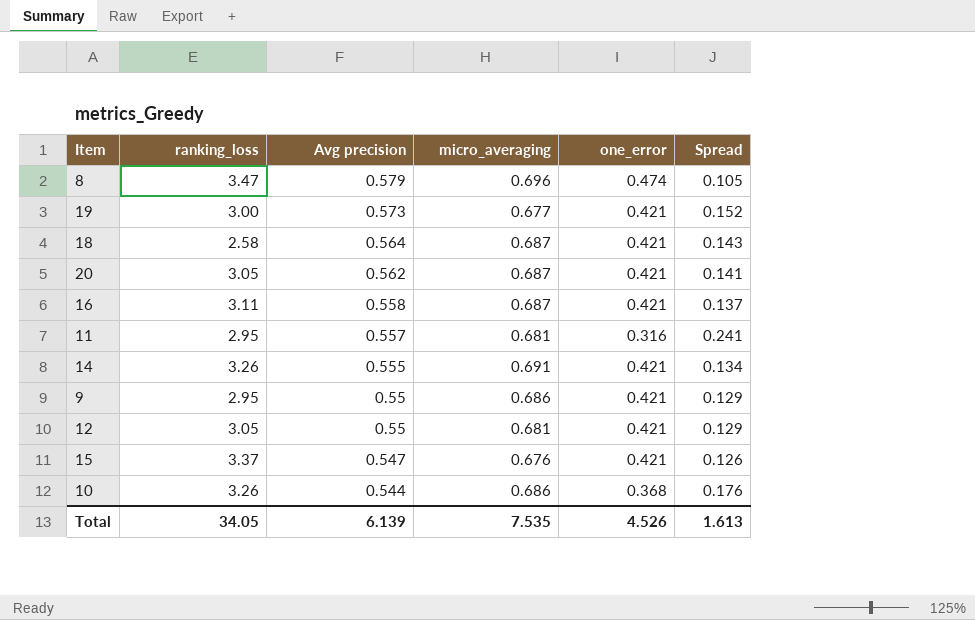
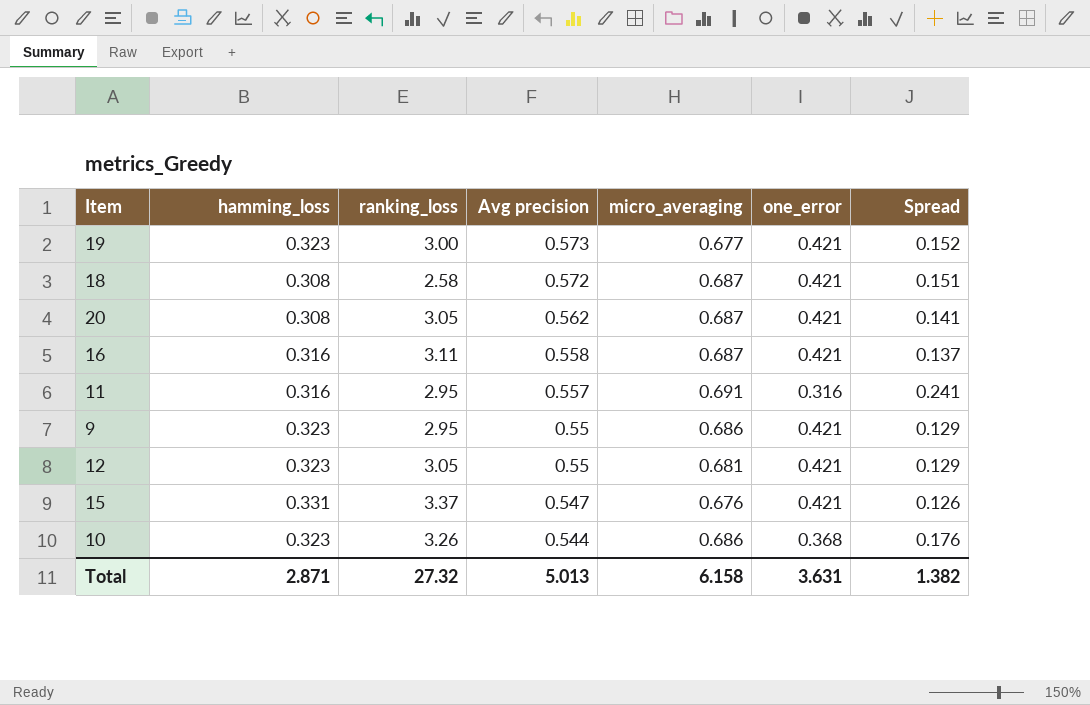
column hamming_loss | position: none -> 2
row 8: 3.47 | 0.579 | 0.696 | 0.474 | 0.105 -> none
row 14: 3.26 | 0.555 | 0.691 | 0.421 | 0.134 -> none
18 | Avg precision: 0.564 -> 0.572
18 | Spread: 0.143 -> 0.151
11 | micro_averaging: 0.681 -> 0.691
Total | ranking_loss: 34.05 -> 27.32
Total | Avg precision: 6.139 -> 5.013
Total | micro_averaging: 7.535 -> 6.158
Total | one_error: 4.526 -> 3.631
Total | Spread: 1.613 -> 1.382

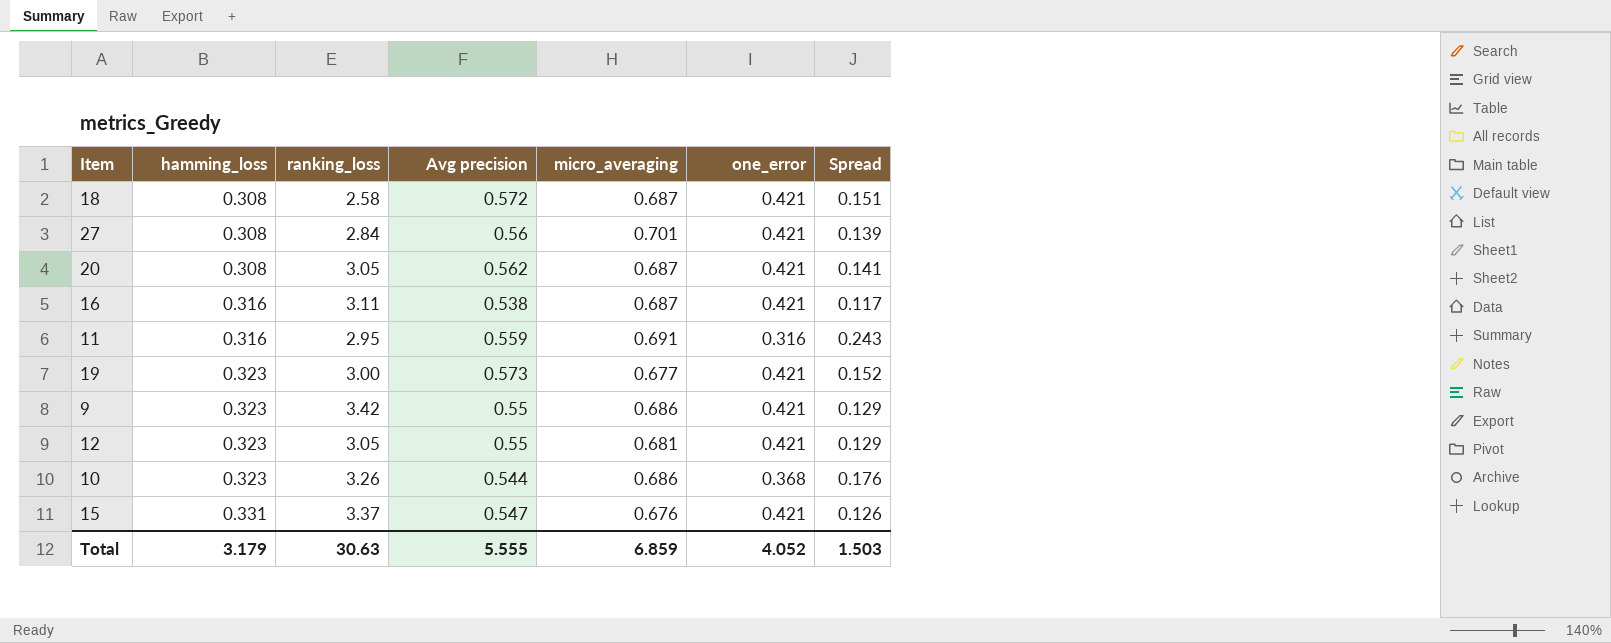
row order: Avg precision descending -> hamming_loss ascending
row 27: none -> 0.308 | 2.84 | 0.56 | 0.701 | 0.421 | 0.139
16 | Avg precision: 0.558 -> 0.538
16 | Spread: 0.137 -> 0.117
11 | Avg precision: 0.557 -> 0.559
11 | Spread: 0.241 -> 0.243
9 | ranking_loss: 2.95 -> 3.42
Total | hamming_loss: 2.871 -> 3.179
Total | ranking_loss: 27.32 -> 30.63
Total | Avg precision: 5.013 -> 5.555
Total | micro_averaging: 6.158 -> 6.859
Total | one_error: 3.631 -> 4.052
Total | Spread: 1.382 -> 1.503

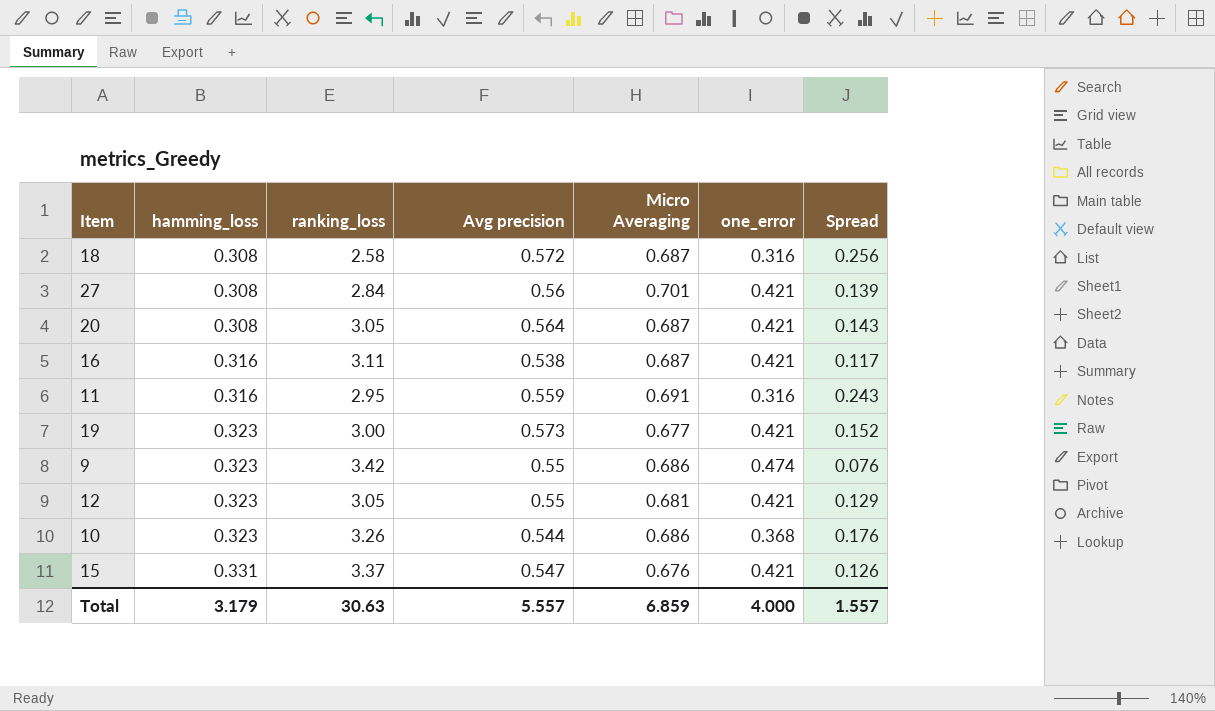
column name: micro_averaging -> Micro Averaging
18 | one_error: 0.421 -> 0.316
18 | Spread: 0.151 -> 0.256
20 | Avg precision: 0.562 -> 0.564
20 | Spread: 0.141 -> 0.143
9 | one_error: 0.421 -> 0.474
9 | Spread: 0.129 -> 0.076
Total | Avg precision: 5.555 -> 5.557
Total | one_error: 4.052 -> 4.000
Total | Spread: 1.503 -> 1.557

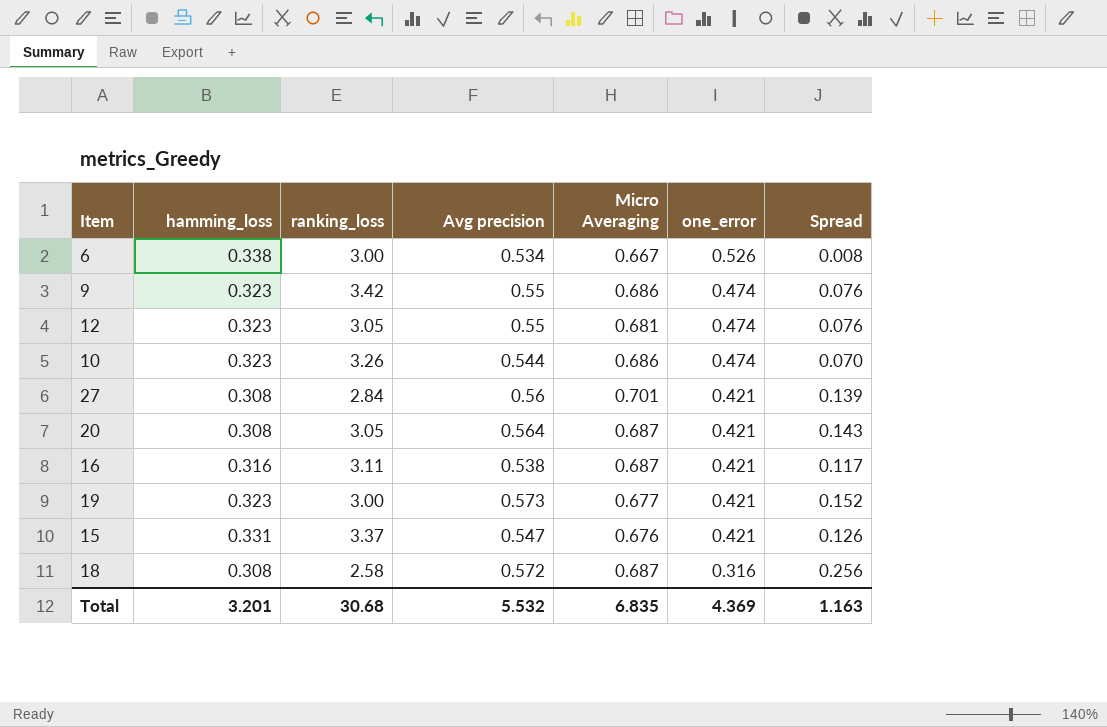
row order: hamming_loss ascending -> one_error descending
row 11: 0.316 | 2.95 | 0.559 | 0.691 | 0.316 | 0.243 -> none
row 6: none -> 0.338 | 3.00 | 0.534 | 0.667 | 0.526 | 0.008
12 | one_error: 0.421 -> 0.474
12 | Spread: 0.129 -> 0.076
10 | one_error: 0.368 -> 0.474
10 | Spread: 0.176 -> 0.070
Total | hamming_loss: 3.179 -> 3.201
Total | ranking_loss: 30.63 -> 30.68
Total | Avg precision: 5.557 -> 5.532
Total | Micro Averaging: 6.859 -> 6.835
Total | one_error: 4.000 -> 4.369
Total | Spread: 1.557 -> 1.163

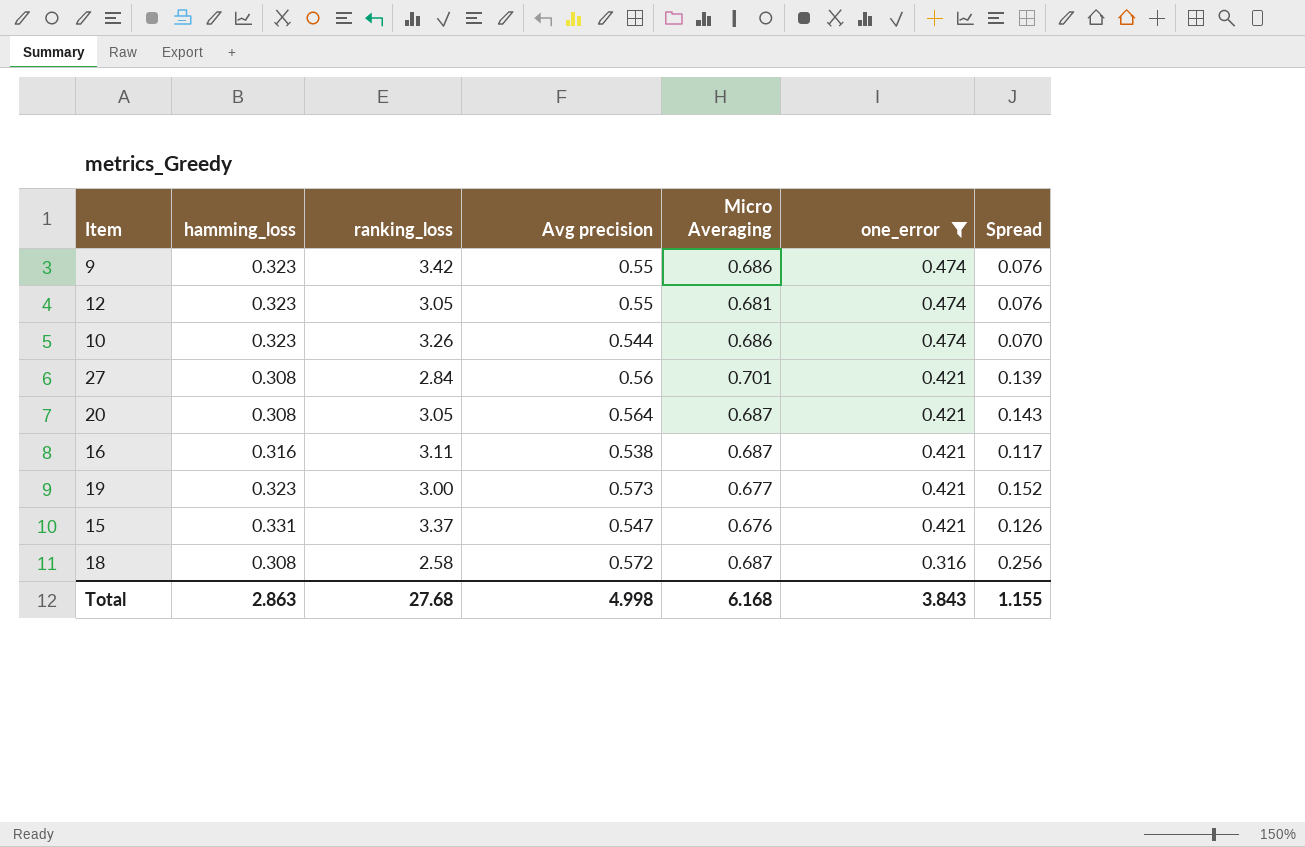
filter: none -> one_error != 0.526
Total | hamming_loss: 3.201 -> 2.863
Total | ranking_loss: 30.68 -> 27.68
Total | Avg precision: 5.532 -> 4.998
Total | Micro Averaging: 6.835 -> 6.168
Total | one_error: 4.369 -> 3.843
Total | Spread: 1.163 -> 1.155

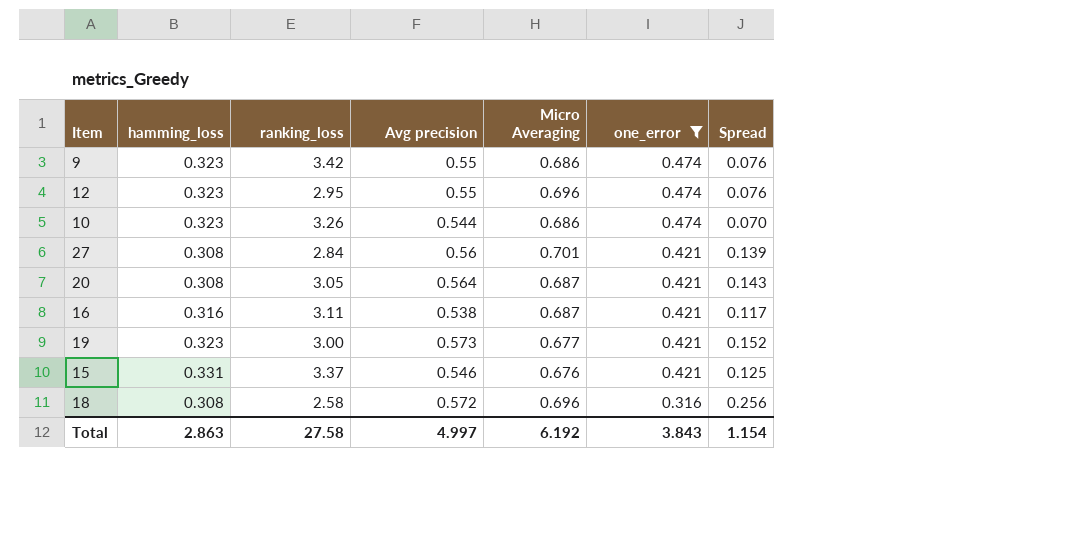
12 | ranking_loss: 3.05 -> 2.95
12 | Micro Averaging: 0.681 -> 0.696
15 | Avg precision: 0.547 -> 0.546
15 | Spread: 0.126 -> 0.125
18 | Micro Averaging: 0.687 -> 0.696
Total | ranking_loss: 27.68 -> 27.58
Total | Avg precision: 4.998 -> 4.997
Total | Micro Averaging: 6.168 -> 6.192
Total | Spread: 1.155 -> 1.154

